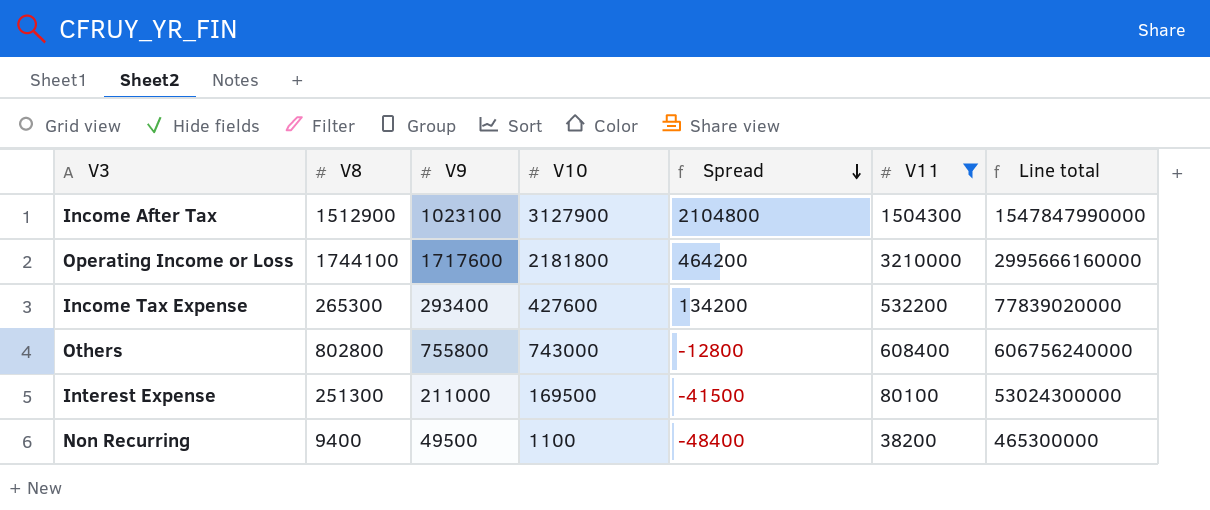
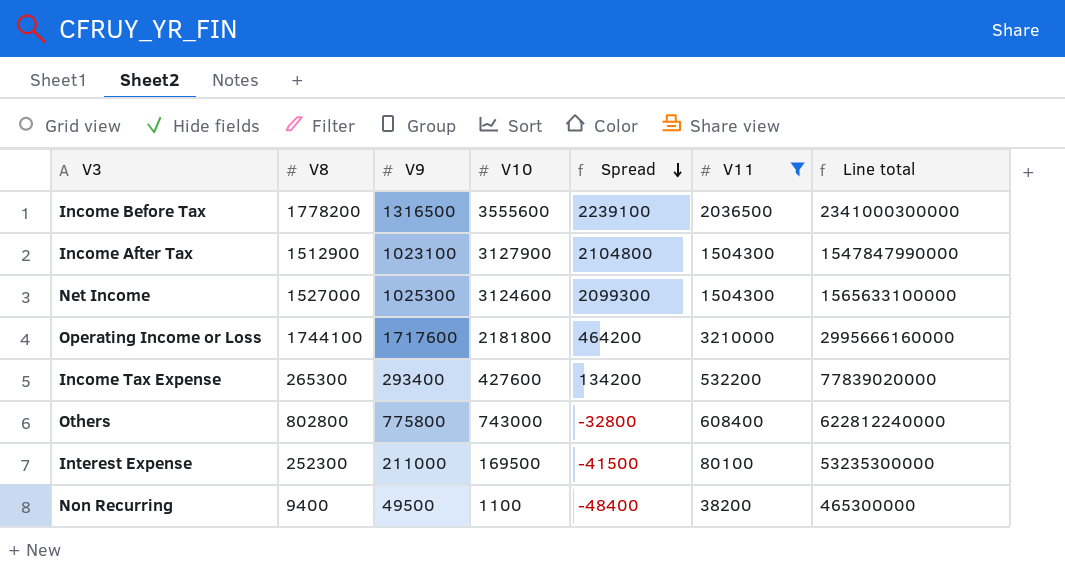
row Income Before Tax: none -> 1778200 | 1316500 | 3555600 | 2239100 | 2036500 | 2341000300000
row Net Income: none -> 1527000 | 1025300 | 3124600 | 2099300 | 1504300 | 1565633100000
Others | V9: 755800 -> 775800
Others | Spread: -12800 -> -32800
Others | Line total: 606756240000 -> 622812240000
Interest Expense | V8: 251300 -> 252300
Interest Expense | Line total: 53024300000 -> 53235300000

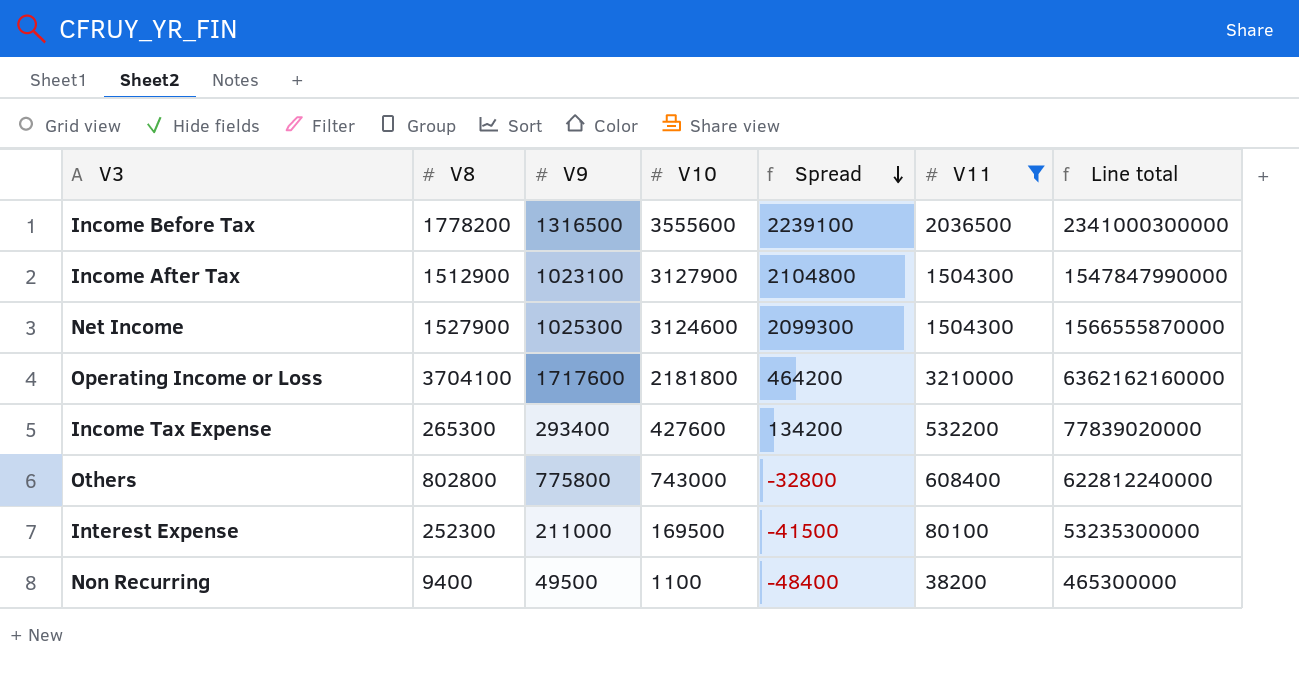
Net Income | V8: 1527000 -> 1527900
Net Income | Line total: 1565633100000 -> 1566555870000
Operating Income or Loss | V8: 1744100 -> 3704100
Operating Income or Loss | Line total: 2995666160000 -> 6362162160000

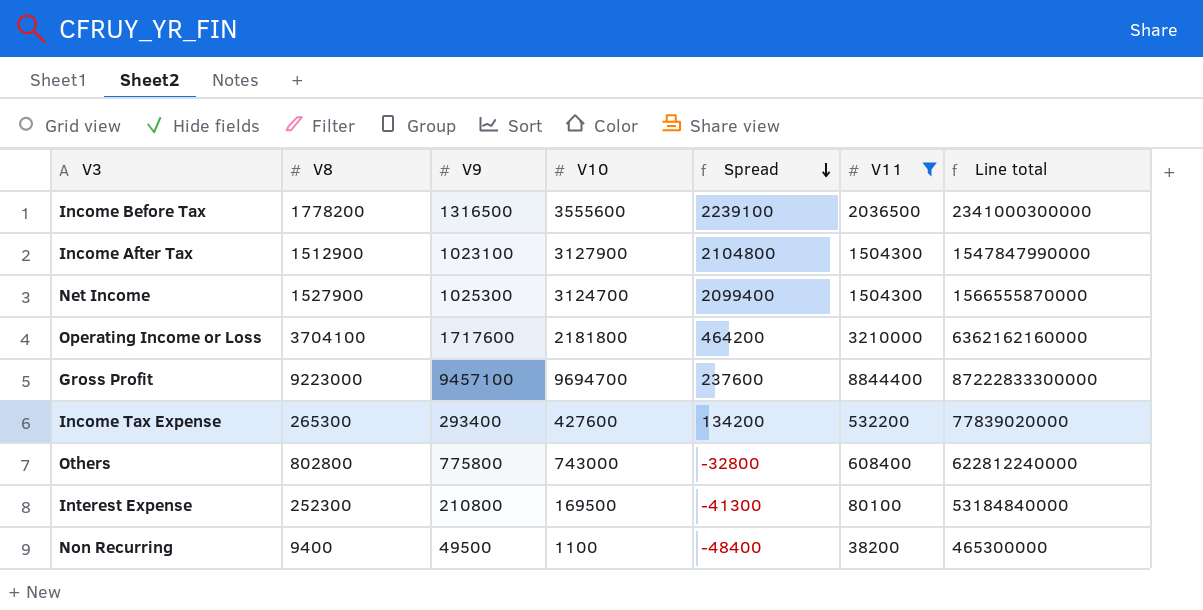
Net Income | V10: 3124600 -> 3124700
Net Income | Spread: 2099300 -> 2099400
row Gross Profit: none -> 9223000 | 9457100 | 9694700 | 237600 | 8844400 | 87222833300000
Interest Expense | V9: 211000 -> 210800
Interest Expense | Spread: -41500 -> -41300
Interest Expense | Line total: 53235300000 -> 53184840000

